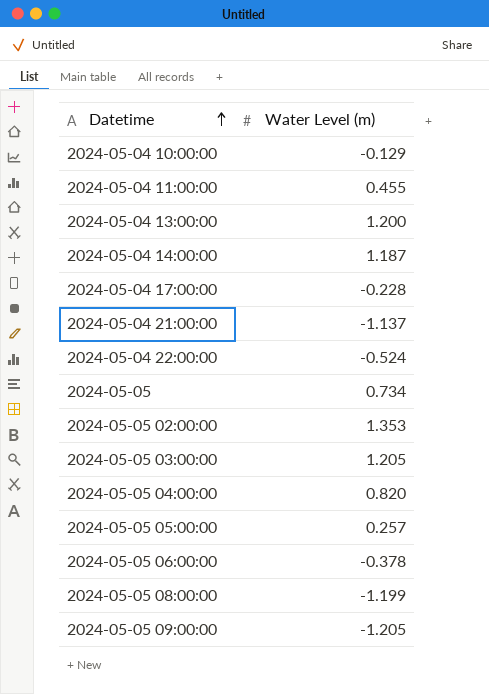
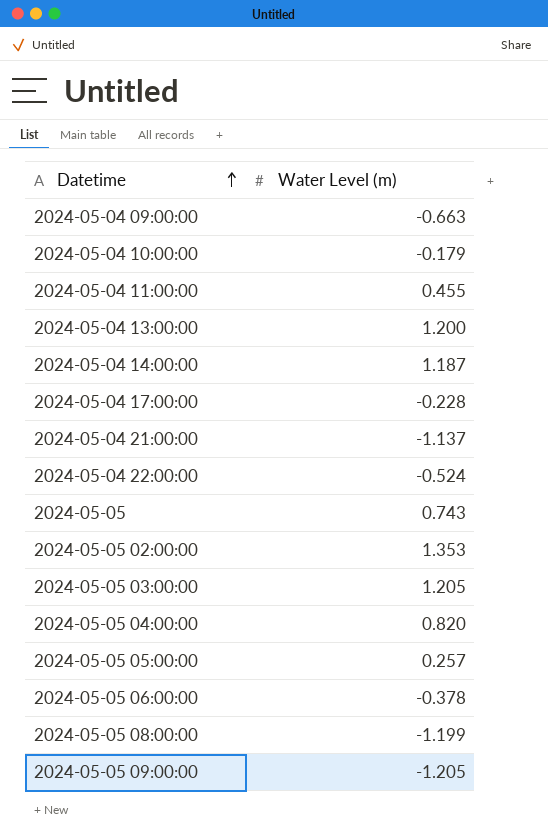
row 2024-05-04 09:00:00: none -> -0.663
2024-05-04 10:00:00 | Water Level (m): -0.129 -> -0.179
2024-05-05 | Water Level (m): 0.734 -> 0.743

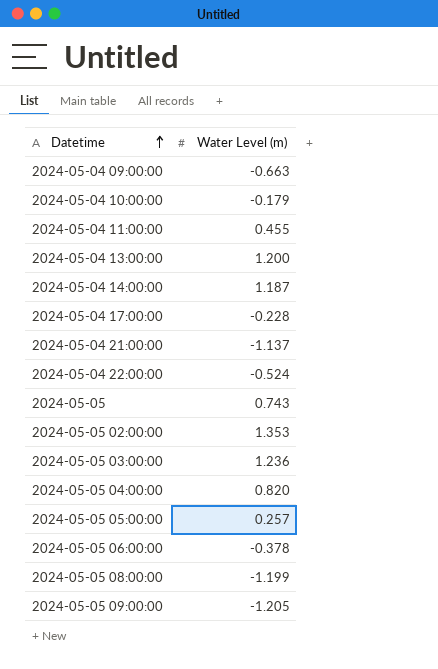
2024-05-05 03:00:00 | Water Level (m): 1.205 -> 1.236

